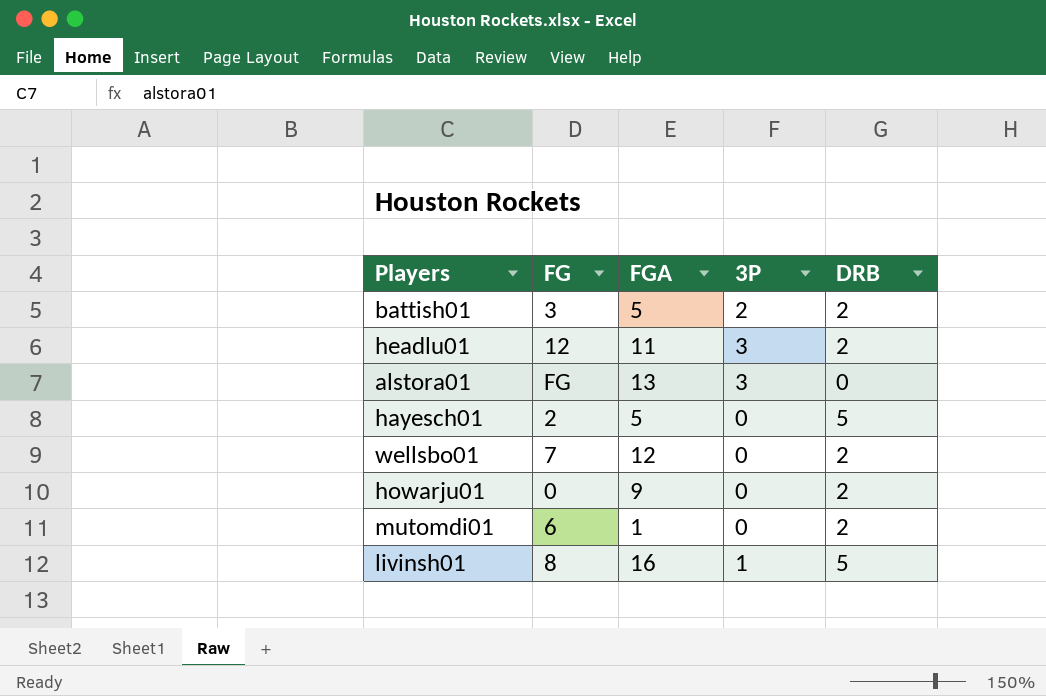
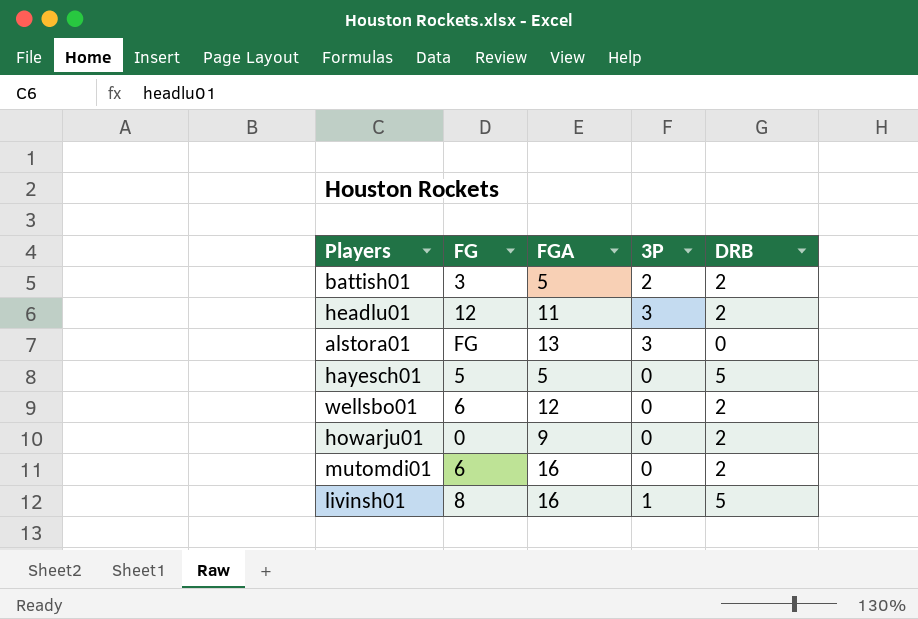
hayesch01 | FG: 2 -> 5
wellsbo01 | FG: 7 -> 6
mutomdi01 | FGA: 1 -> 16

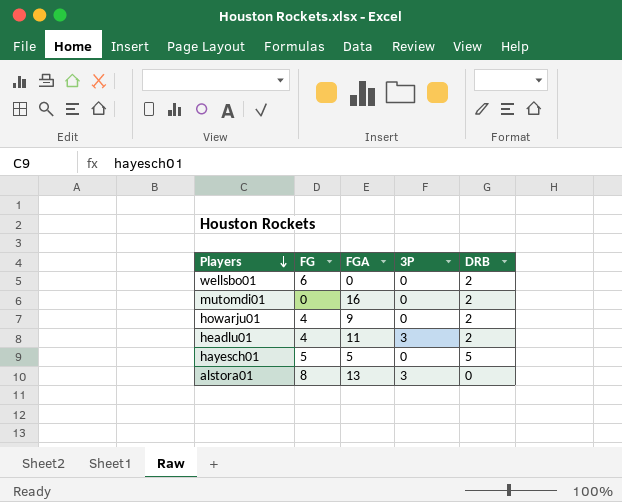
row order: none -> Players descending
row battish01: 3 | 5 | 2 | 2 -> none
row livinsh01: 8 | 16 | 1 | 5 -> none
wellsbo01 | FGA: 12 -> 0
mutomdi01 | FG: 6 -> 0
howarju01 | FG: 0 -> 4
headlu01 | FG: 12 -> 4
alstora01 | FG: FG -> 8

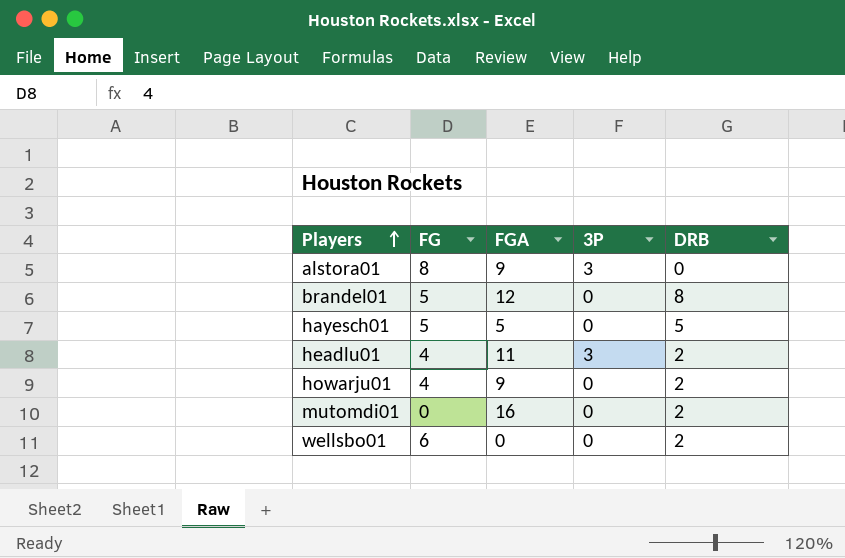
row order: Players descending -> Players ascending
alstora01 | FGA: 13 -> 9
row brandel01: none -> 5 | 12 | 0 | 8

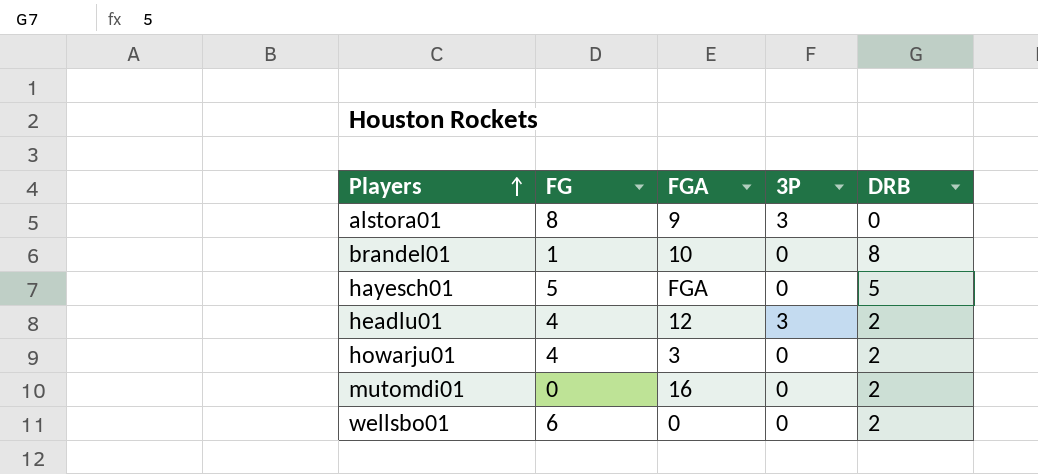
brandel01 | FG: 5 -> 1
brandel01 | FGA: 12 -> 10
hayesch01 | FGA: 5 -> FGA
headlu01 | FGA: 11 -> 12
howarju01 | FGA: 9 -> 3

